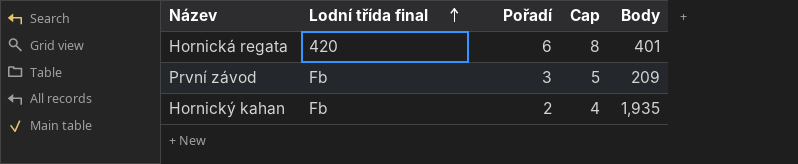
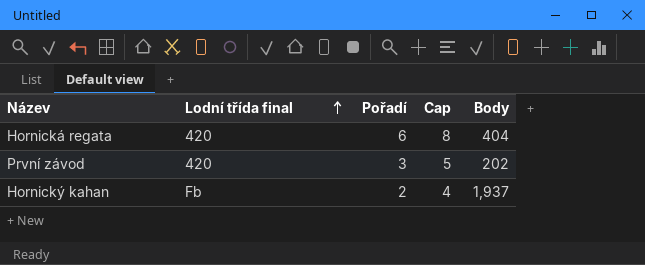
Hornická regata | Body: 401 -> 404
První závod | Lodní třída final: Fb -> 420
První závod | Body: 209 -> 202
Hornický kahan | Body: 1,935 -> 1,937

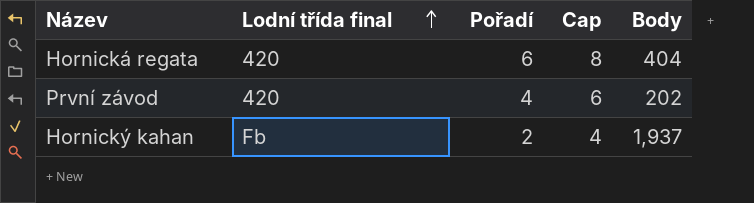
První závod | Pořadí: 3 -> 4
První závod | Cap: 5 -> 6

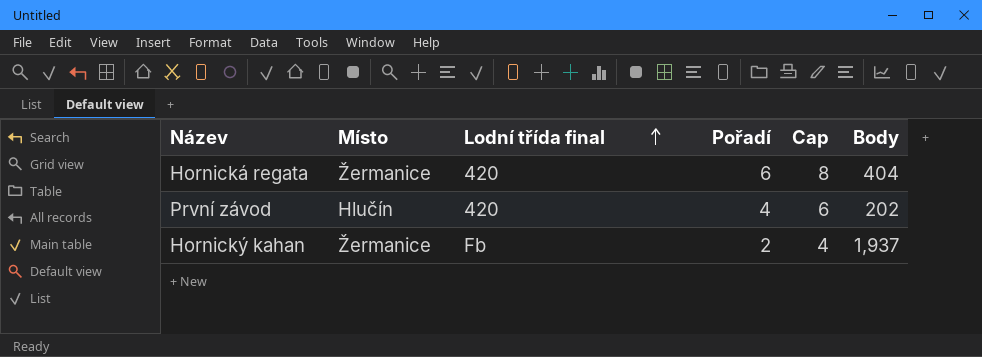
column Místo | position: none -> 2

